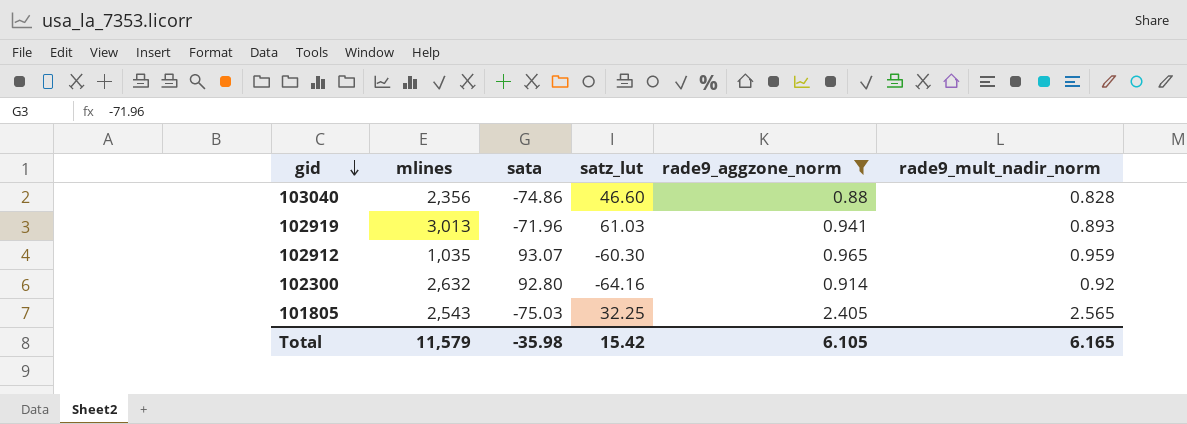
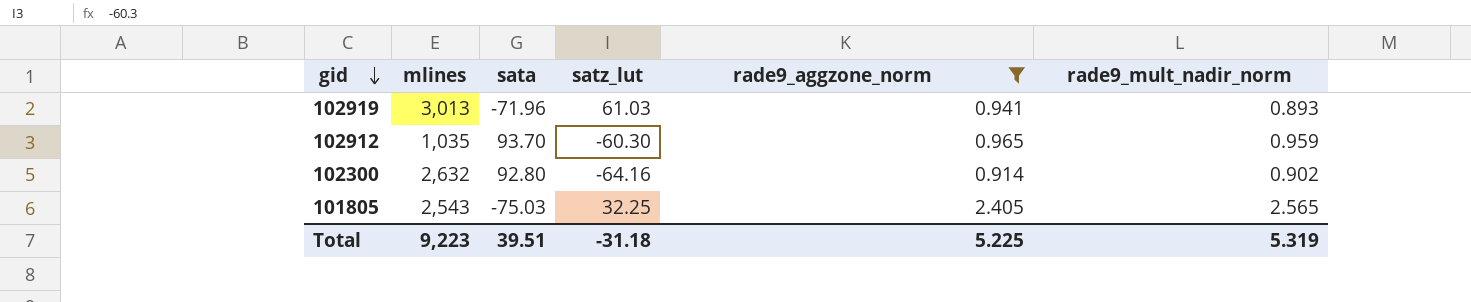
row 103040: 2,356 | -74.86 | 46.60 | 0.88 | 0.828 -> none
102912 | sata: 93.07 -> 93.70
102300 | rade9_mult_nadir_norm: 0.92 -> 0.902
Total | mlines: 11,579 -> 9,223
Total | sata: -35.98 -> 39.51
Total | satz_lut: 15.42 -> -31.18
Total | rade9_aggzone_norm: 6.105 -> 5.225
Total | rade9_mult_nadir_norm: 6.165 -> 5.319

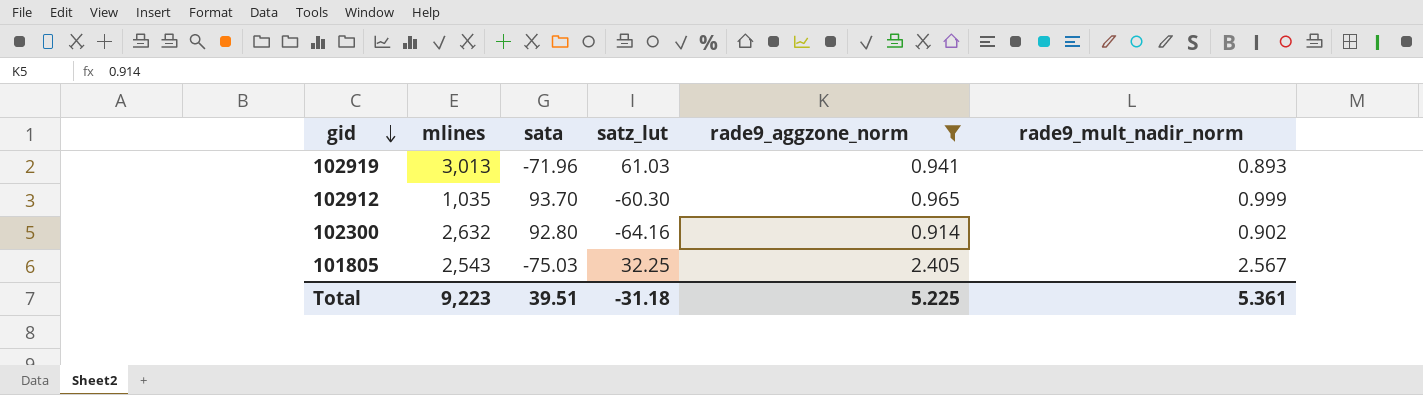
102912 | rade9_mult_nadir_norm: 0.959 -> 0.999
101805 | rade9_mult_nadir_norm: 2.565 -> 2.567
Total | rade9_mult_nadir_norm: 5.319 -> 5.361

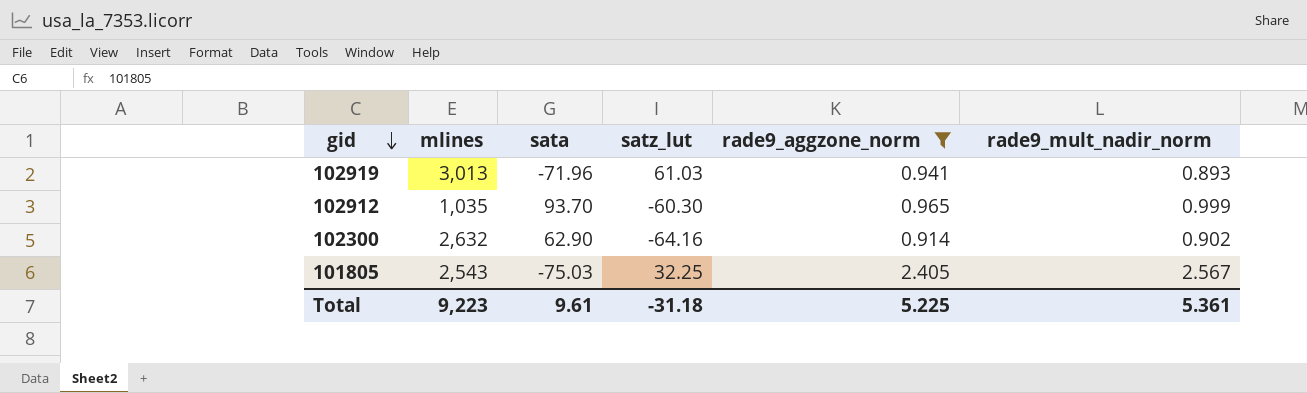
102300 | sata: 92.80 -> 62.90
Total | sata: 39.51 -> 9.61

